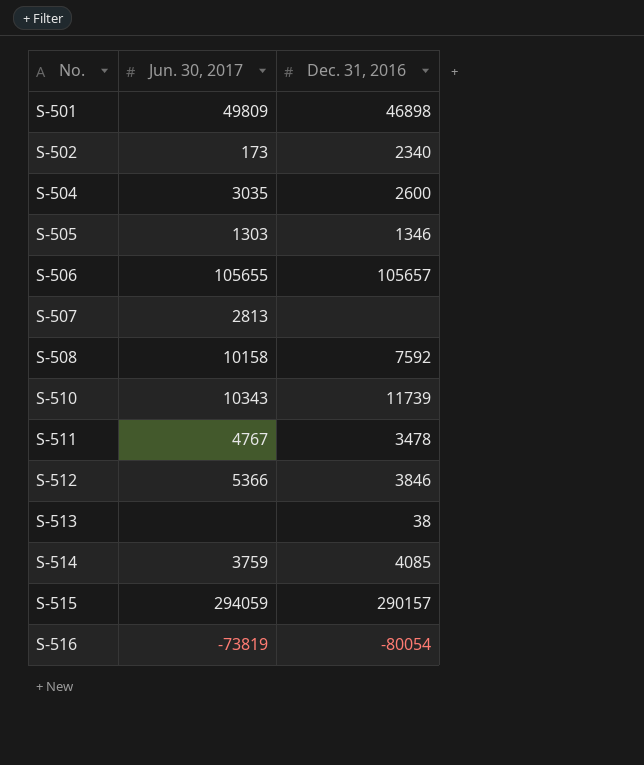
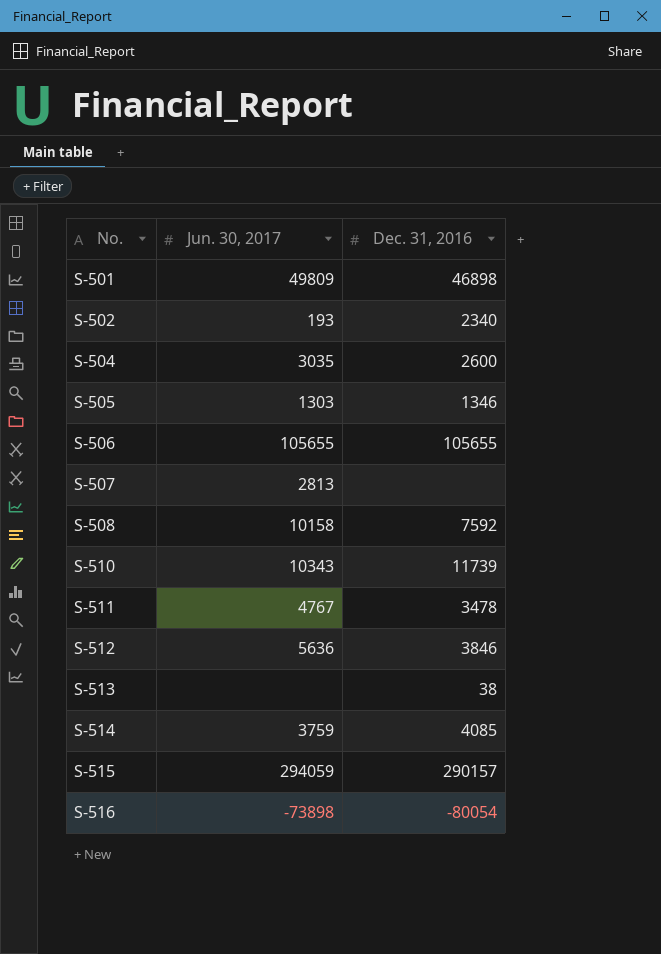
S-502 | Jun. 30, 2017: 173 -> 193
S-506 | Dec. 31, 2016: 105657 -> 105655
S-512 | Jun. 30, 2017: 5366 -> 5636
S-516 | Jun. 30, 2017: -73819 -> -73898

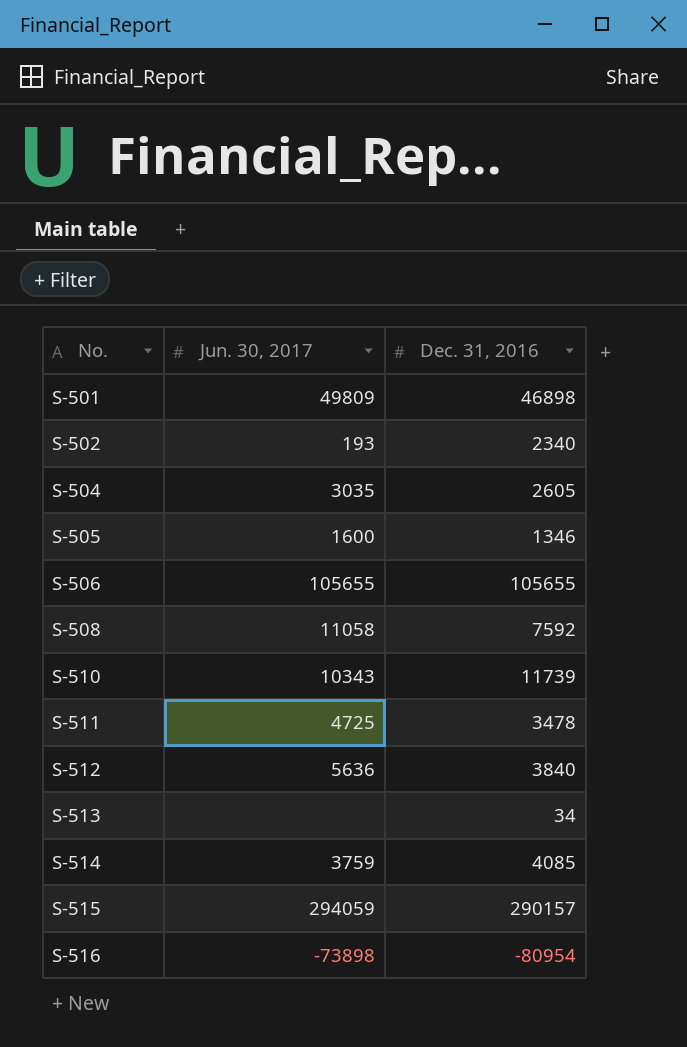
row S-507: 2813 | none -> none
S-504 | Dec. 31, 2016: 2600 -> 2605
S-505 | Jun. 30, 2017: 1303 -> 1600
S-508 | Jun. 30, 2017: 10158 -> 11058
S-511 | Jun. 30, 2017: 4767 -> 4725
S-512 | Dec. 31, 2016: 3846 -> 3840
S-513 | Dec. 31, 2016: 38 -> 34
S-516 | Dec. 31, 2016: -80054 -> -80954

